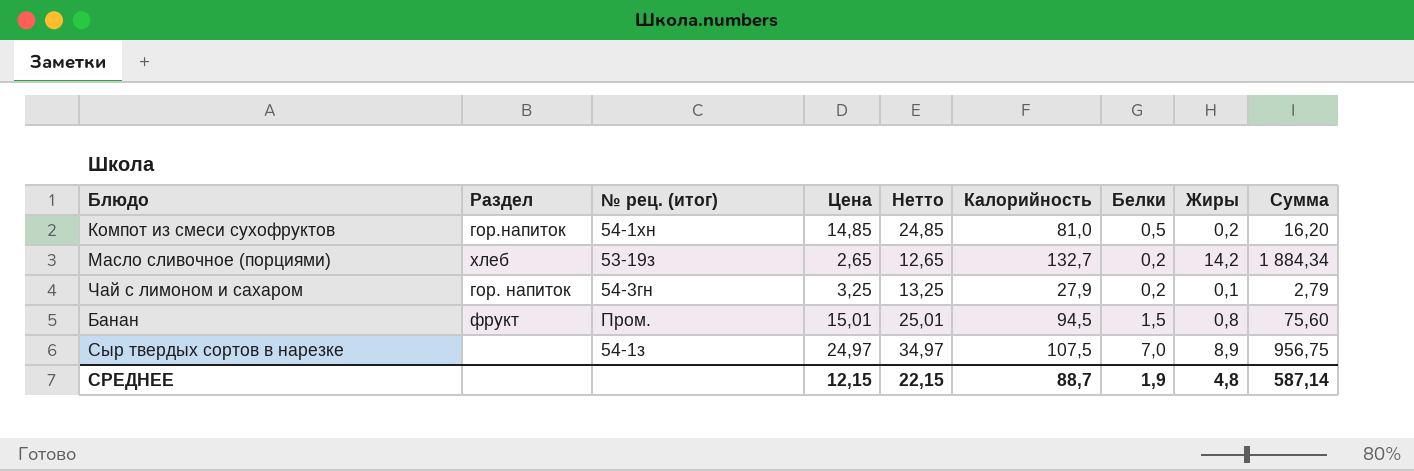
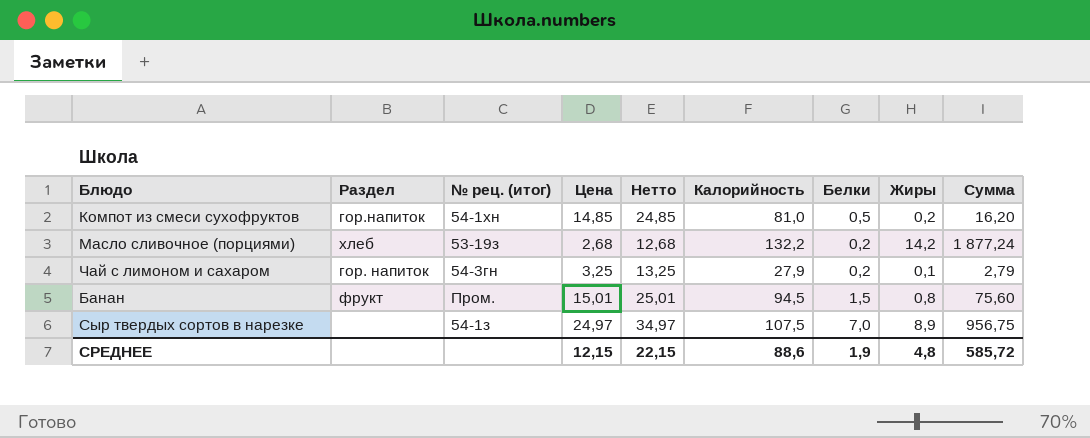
Масло сливочное (порциями) | Цена: 2,65 -> 2,68
Масло сливочное (порциями) | Нетто: 12,65 -> 12,68
Масло сливочное (порциями) | Калорийность: 132,7 -> 132,2
Масло сливочное (порциями) | Сумма: 1 884,34 -> 1 877,24
СРЕДНЕЕ | Калорийность: 88,7 -> 88,6
СРЕДНЕЕ | Сумма: 587,14 -> 585,72

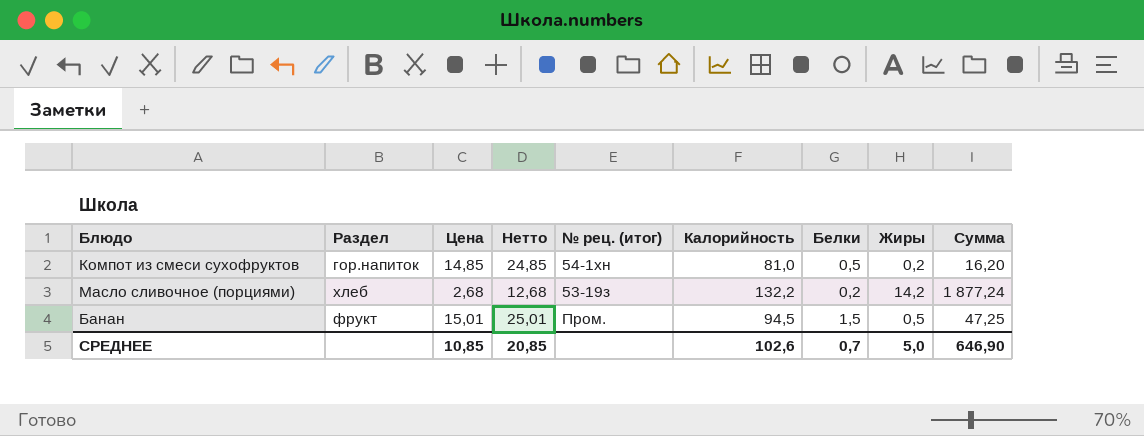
column № рец. (итог) | position: 3 -> 5
row Чай с лимоном и сахаром: гор. напиток | 54-3гн | 3,25 | 13,25 | 27,9 | 0,2 | 0,1 | 2,79 -> none
row Сыр твердых сортов в нарезке: none | 54-1з | 24,97 | 34,97 | 107,5 | 7,0 | 8,9 | 956,75 -> none
Банан | Жиры: 0,8 -> 0,5
Банан | Сумма: 75,60 -> 47,25
СРЕДНЕЕ | Цена: 12,15 -> 10,85
СРЕДНЕЕ | Нетто: 22,15 -> 20,85
СРЕДНЕЕ | Калорийность: 88,6 -> 102,6
СРЕДНЕЕ | Белки: 1,9 -> 0,7
СРЕДНЕЕ | Жиры: 4,8 -> 5,0
СРЕДНЕЕ | Сумма: 585,72 -> 646,90

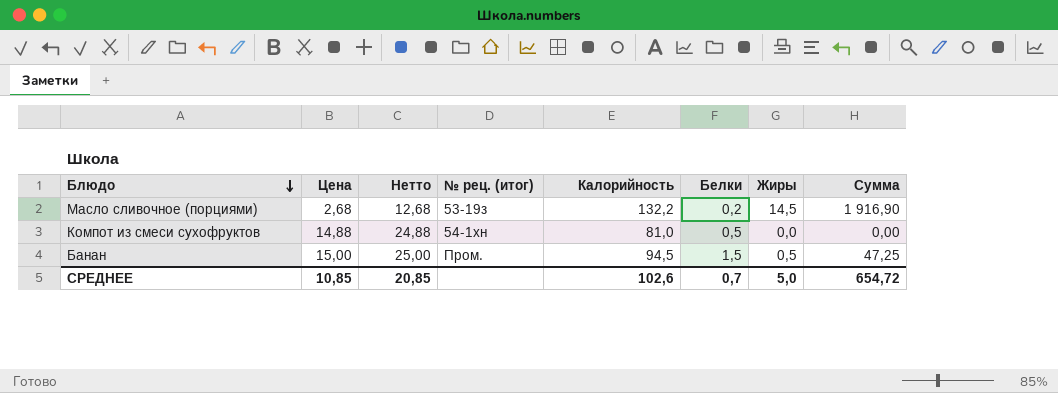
row order: none -> Блюдо descending
column Раздел | position: 2 -> none
Масло сливочное (порциями) | Жиры: 14,2 -> 14,5
Масло сливочное (порциями) | Сумма: 1 877,24 -> 1 916,90
Компот из смеси сухофруктов | Цена: 14,85 -> 14,88
Компот из смеси сухофруктов | Нетто: 24,85 -> 24,88
Компот из смеси сухофруктов | Жиры: 0,2 -> 0,0
Компот из смеси сухофруктов | Сумма: 16,20 -> 0,00
Банан | Цена: 15,01 -> 15,00
Банан | Нетто: 25,01 -> 25,00
СРЕДНЕЕ | Сумма: 646,90 -> 654,72

